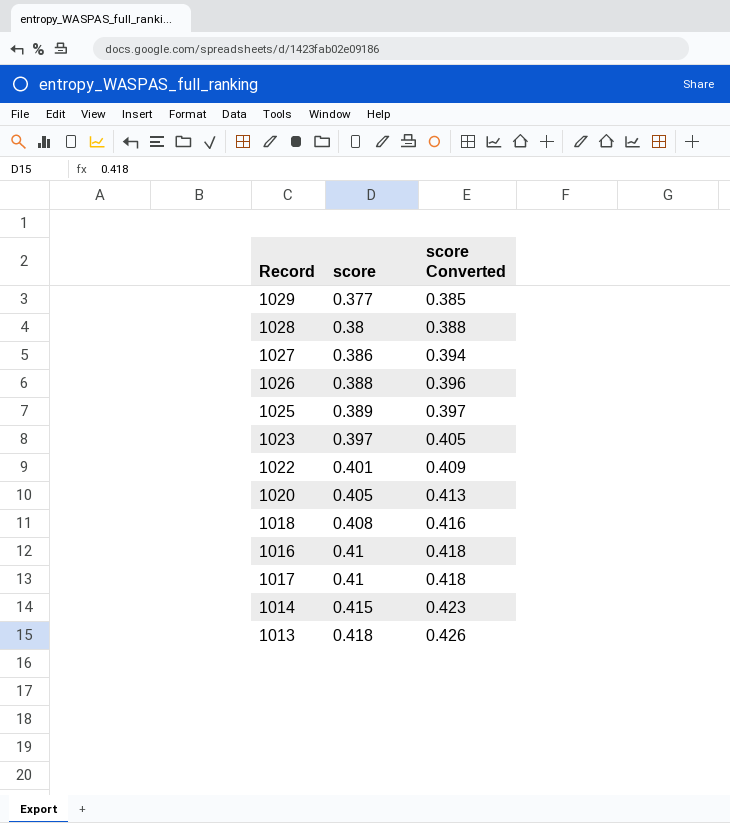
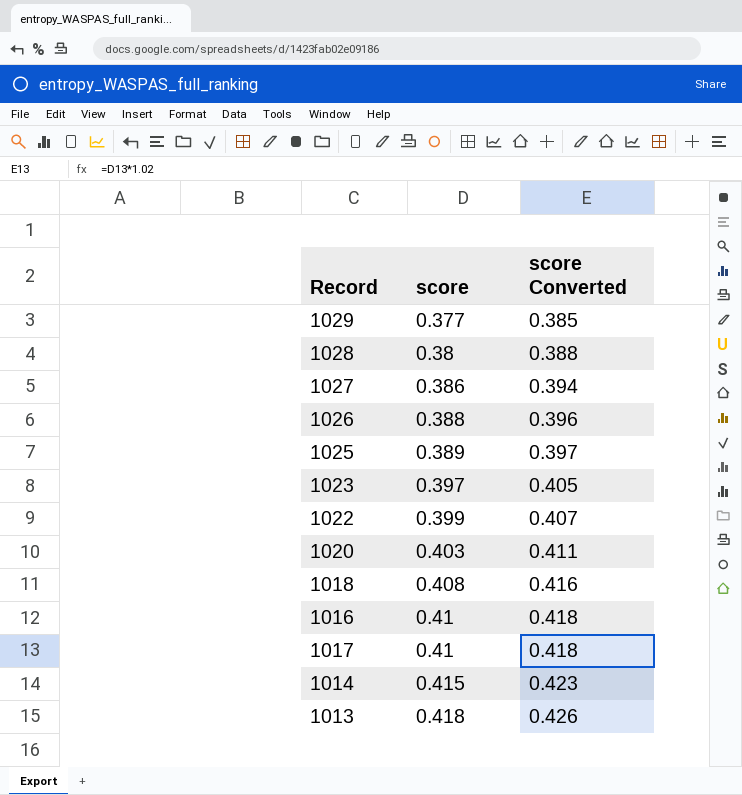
1022 | score: 0.401 -> 0.399
1022 | score Converted: 0.409 -> 0.407
1020 | score: 0.405 -> 0.403
1020 | score Converted: 0.413 -> 0.411

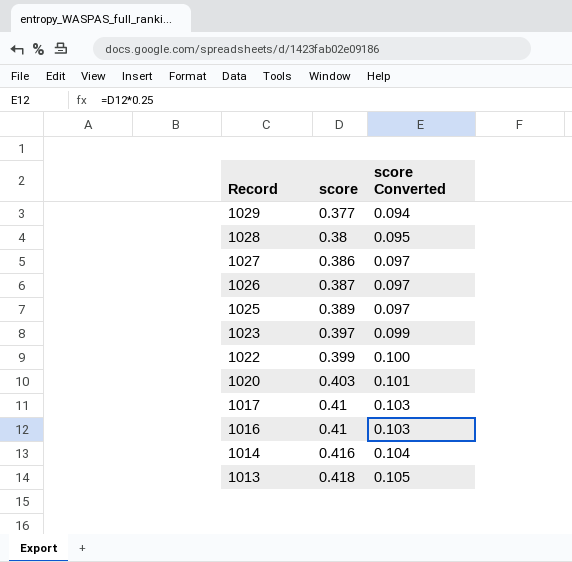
row order: score ascending -> Record descending
column score Converted | formula: [score] * 1.02 -> [score] * 0.25
row 1018: 0.408 | 0.416 -> none
1026 | score: 0.388 -> 0.387
1014 | score: 0.415 -> 0.416

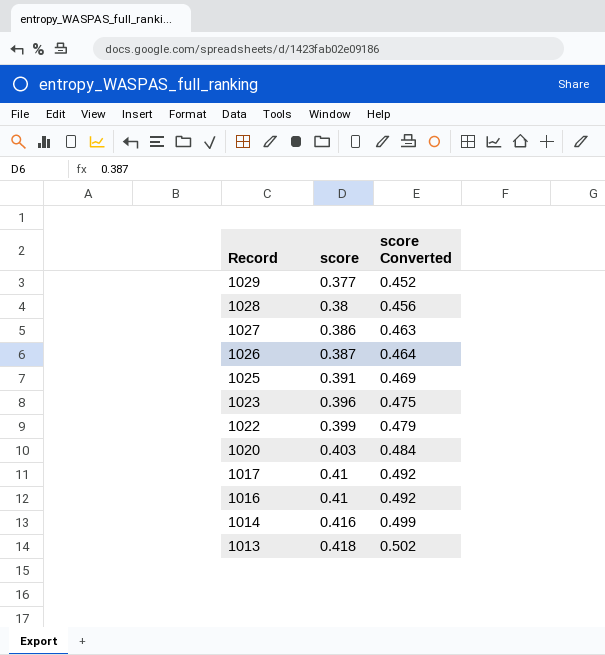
column score Converted | formula: [score] * 0.25 -> [score] * 1.2
1025 | score: 0.389 -> 0.391
1023 | score: 0.397 -> 0.396

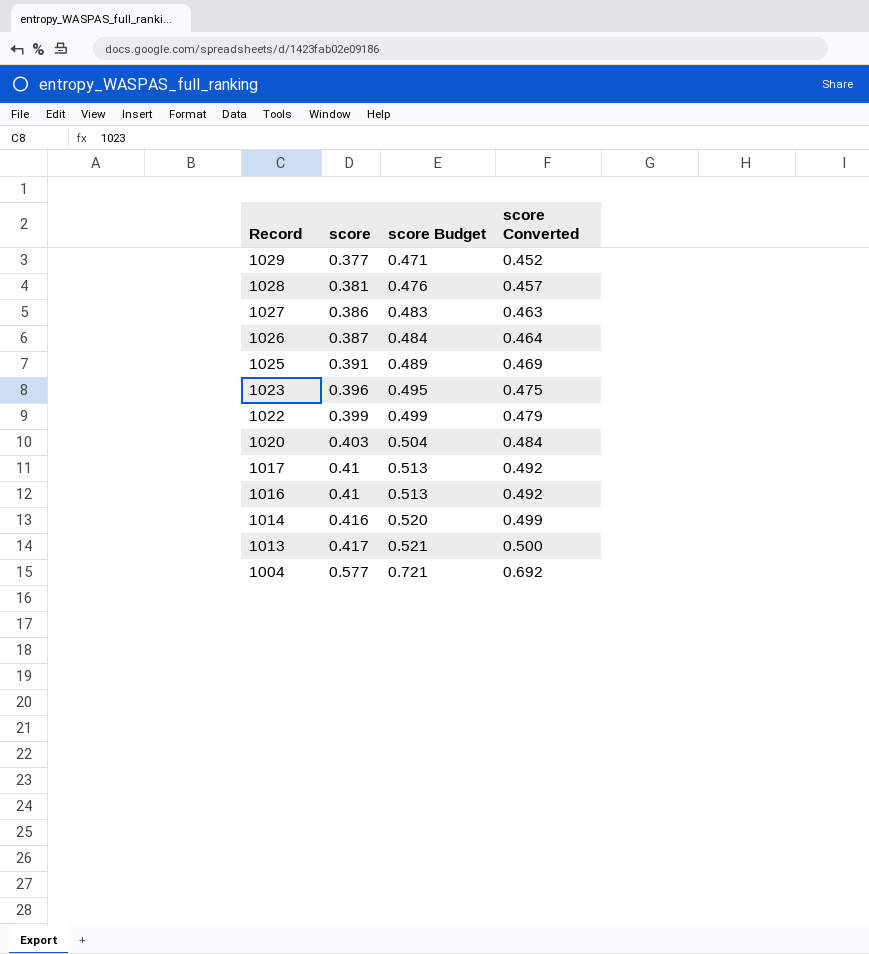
column score Budget | formula: none -> [score] * 1.25
1028 | score: 0.38 -> 0.381
1028 | score Converted: 0.456 -> 0.457
1013 | score: 0.418 -> 0.417
1013 | score Converted: 0.502 -> 0.500
row 1004: none -> 0.577 | 0.721 | 0.692

